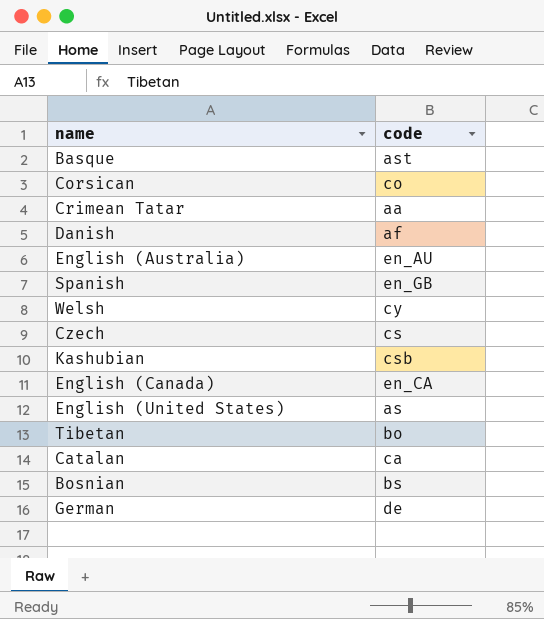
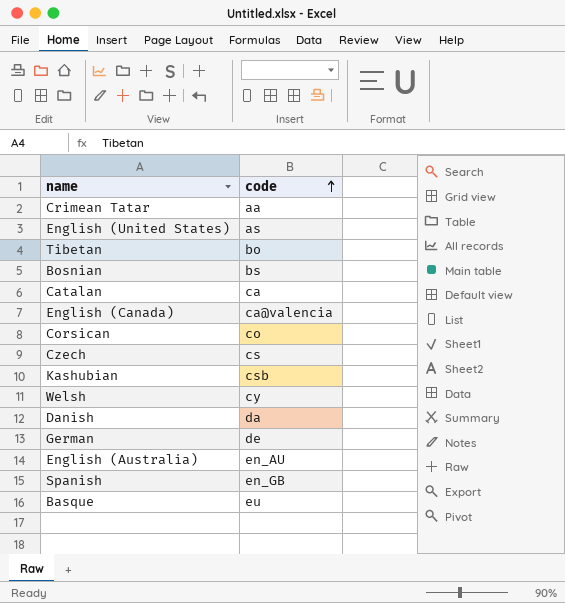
row order: none -> code ascending
English (Canada) | code: en_CA -> ca@valencia
Danish | code: af -> da
Basque | code: ast -> eu

